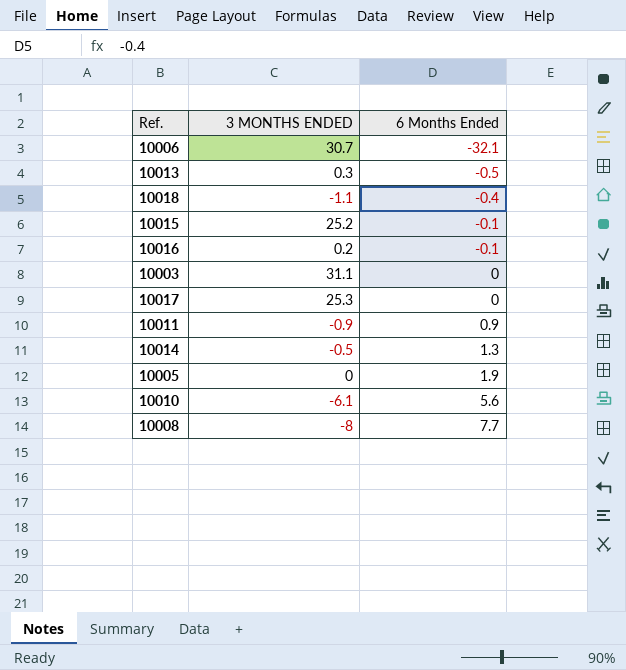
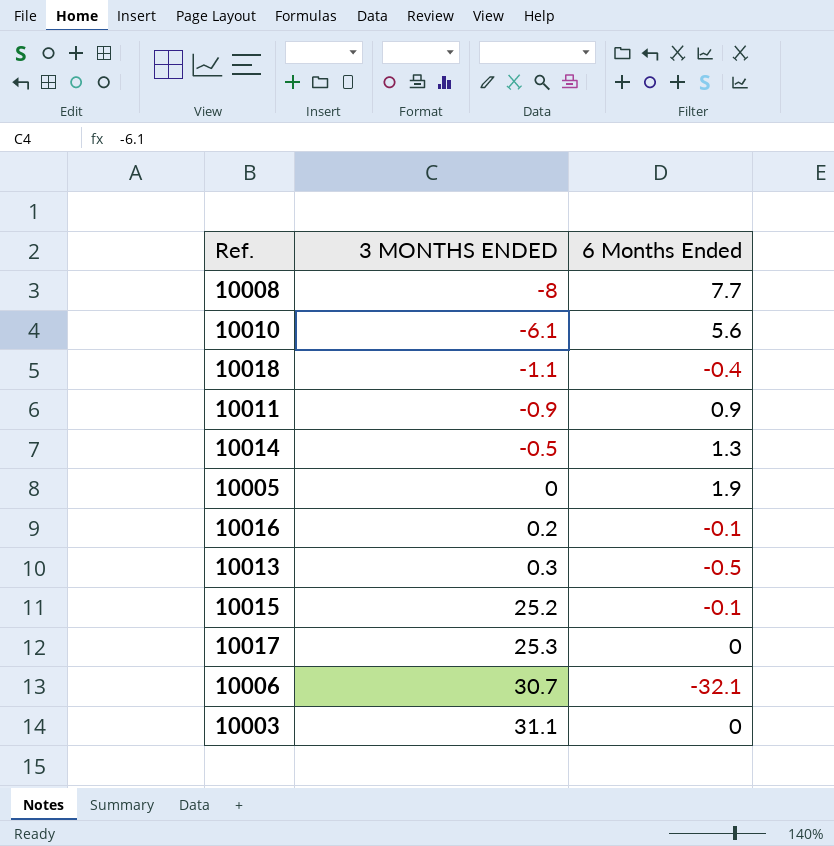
row order: 6 Months Ended ascending -> 3 MONTHS ENDED ascending

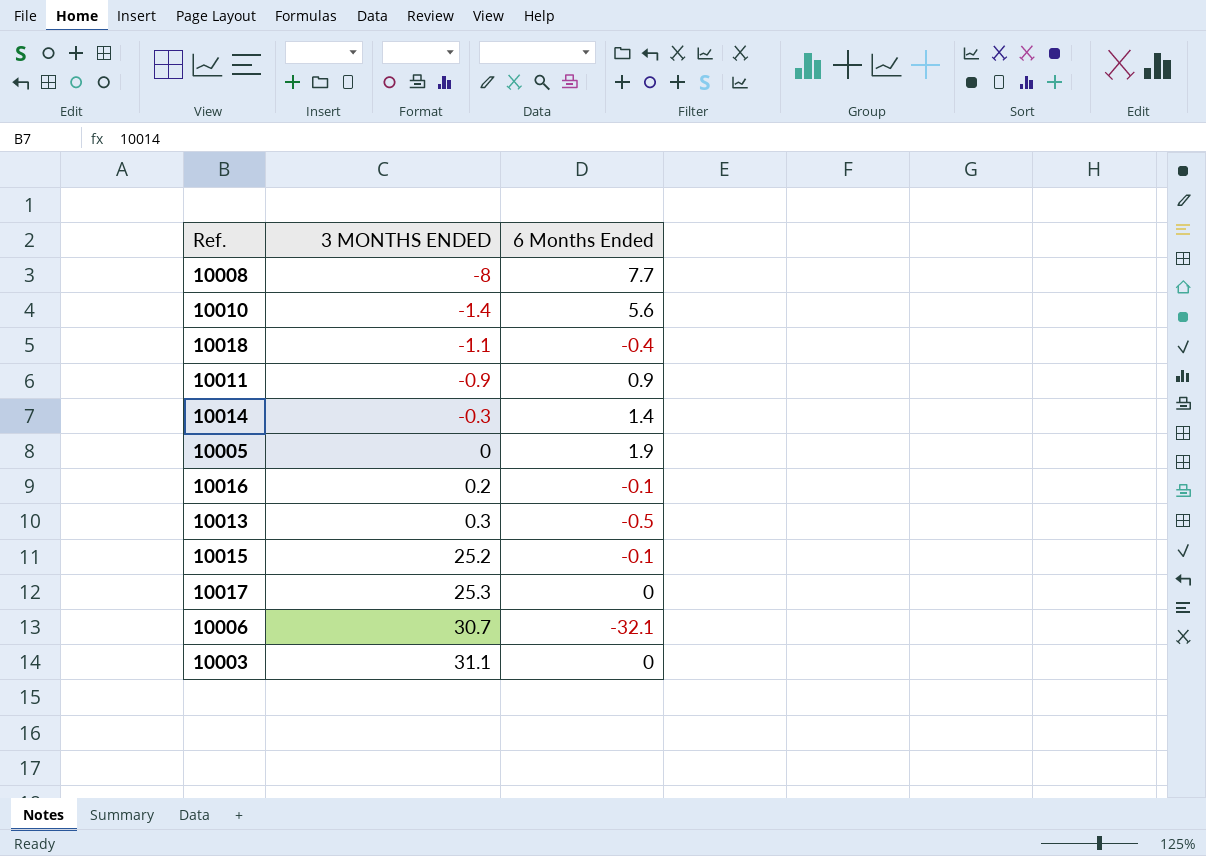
10010 | 3 MONTHS ENDED: -6.1 -> -1.4
10014 | 3 MONTHS ENDED: -0.5 -> -0.3
10014 | 6 Months Ended: 1.3 -> 1.4

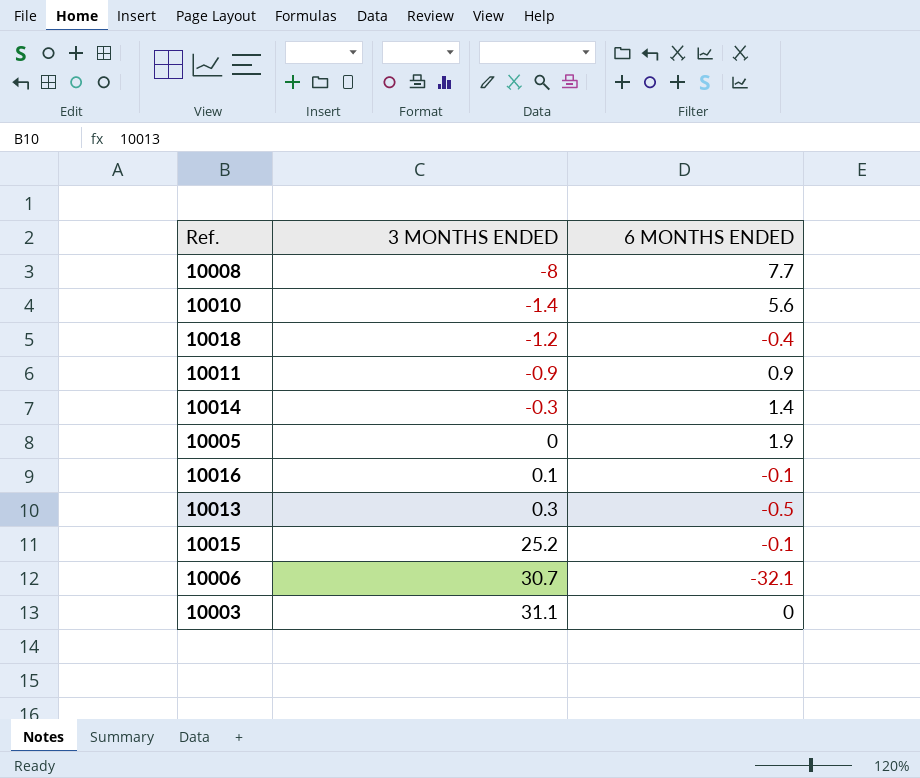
column name: 6 Months Ended -> 6 MONTHS ENDED
row 10017: 25.3 | 0 -> none
10018 | 3 MONTHS ENDED: -1.1 -> -1.2
10016 | 3 MONTHS ENDED: 0.2 -> 0.1

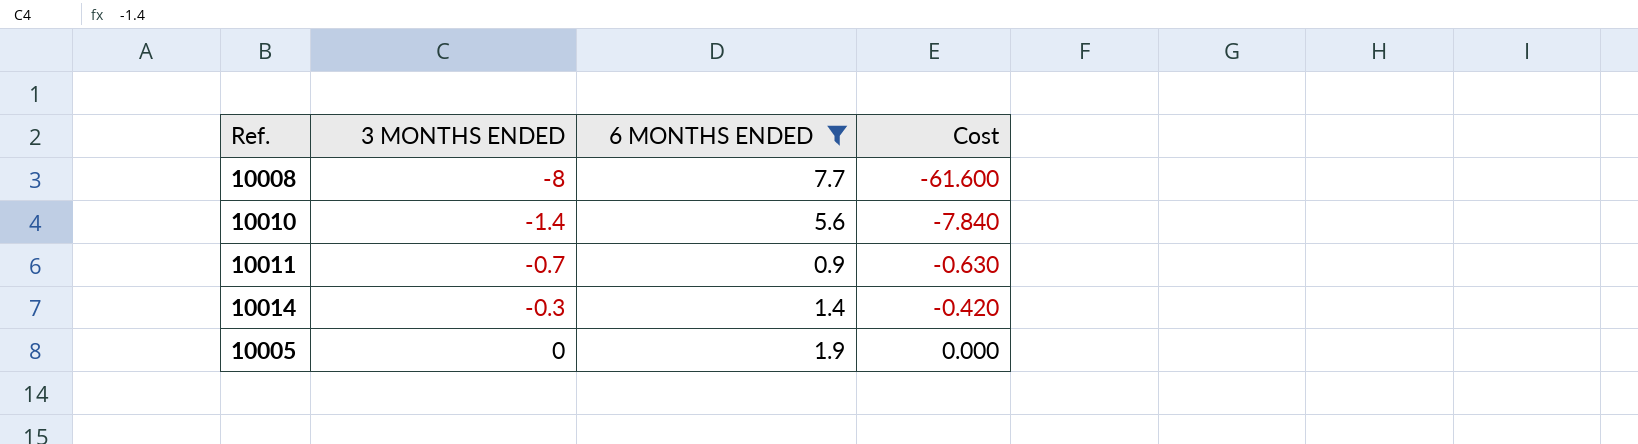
filter: none -> 6 MONTHS ENDED >= 0.9
column Cost | formula: none -> [3 MONTHS ENDED] * [6 MONTHS ENDED]
10011 | 3 MONTHS ENDED: -0.9 -> -0.7

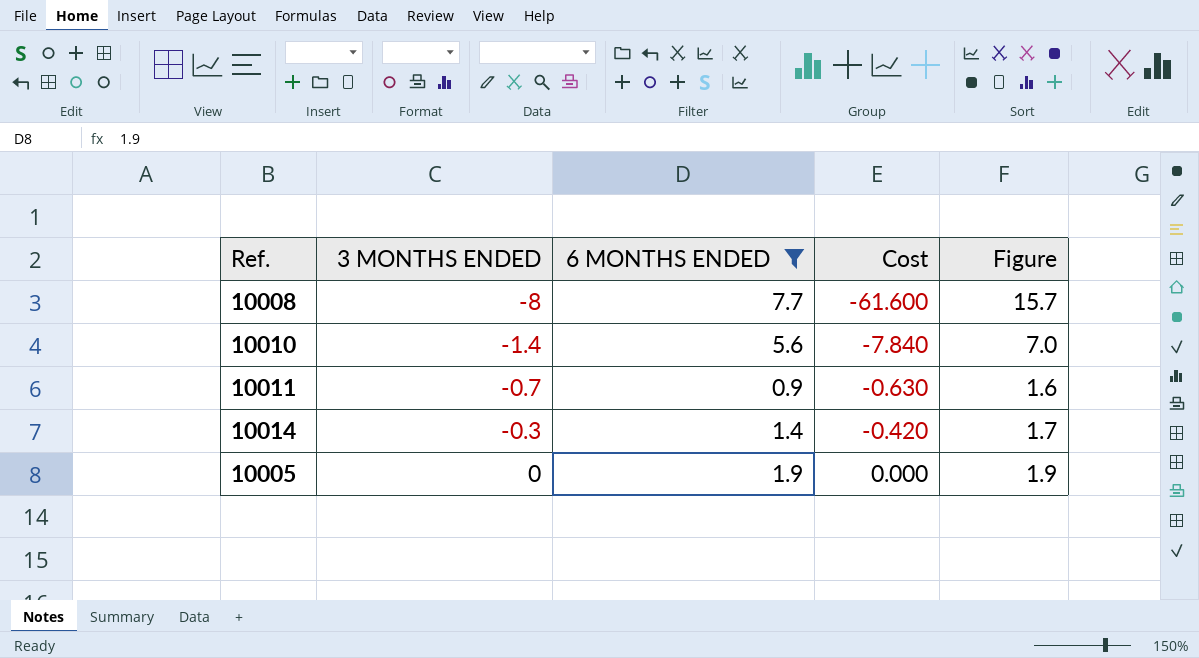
column Figure | formula: none -> [6 MONTHS ENDED] - [3 MONTHS ENDED]

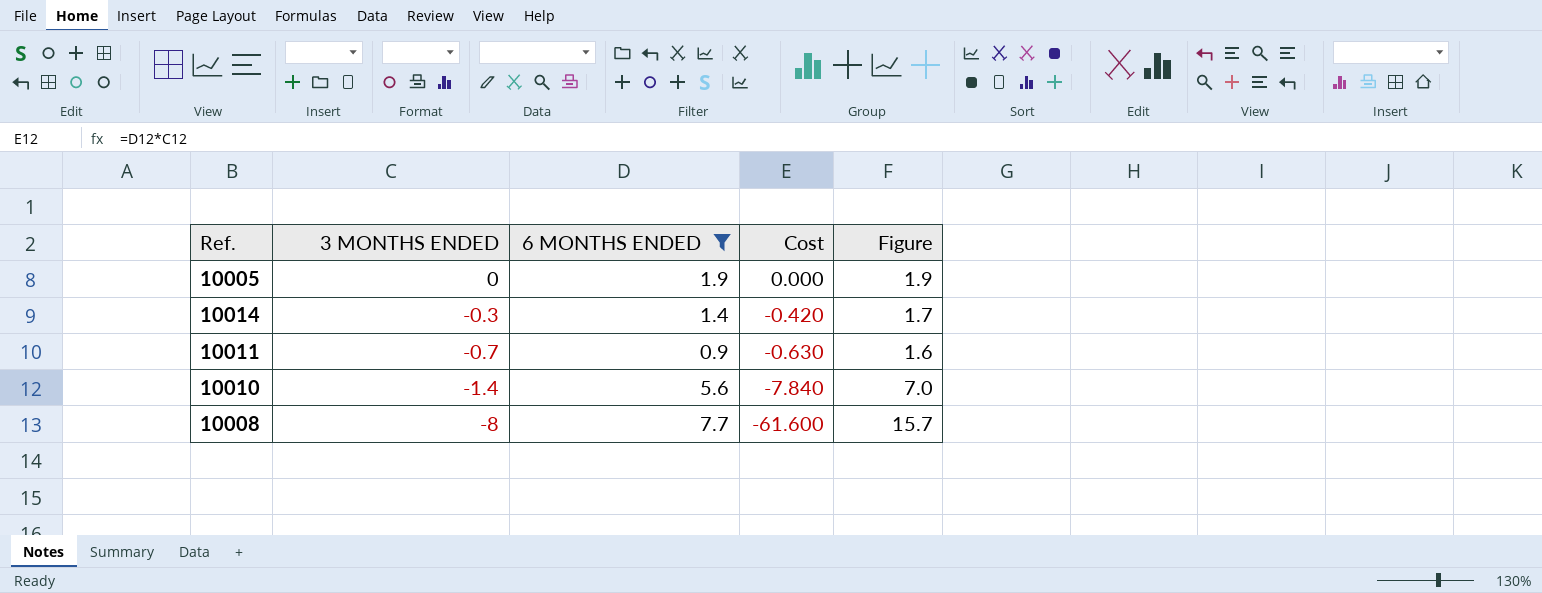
row order: 3 MONTHS ENDED ascending -> 3 MONTHS ENDED descending

